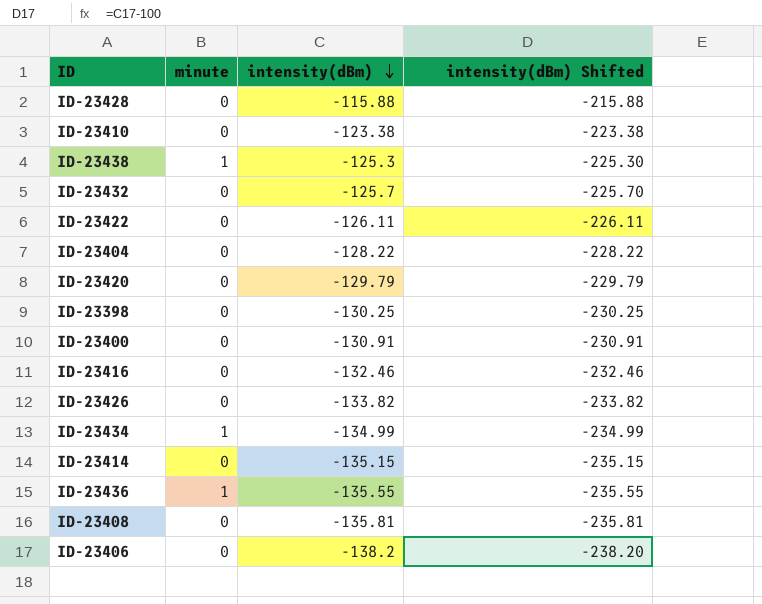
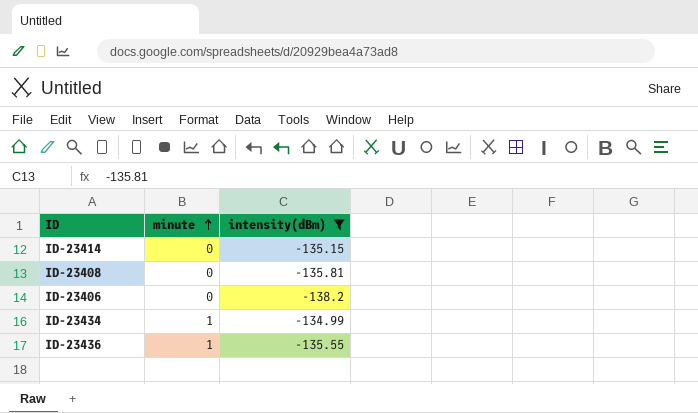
filter: none -> intensity(dBm) <= -134.99
row order: intensity(dBm) descending -> minute ascending
column intensity(dBm) Shifted | formula: [intensity(dBm)] - 100 -> none

